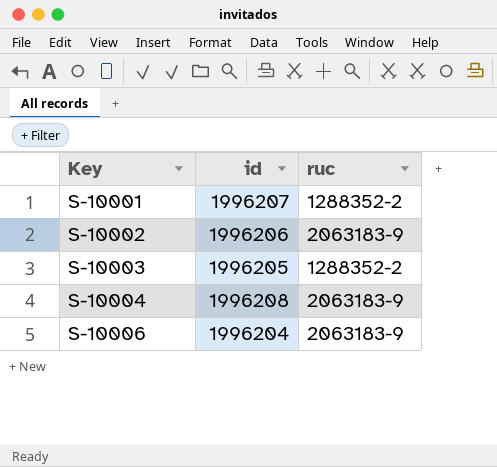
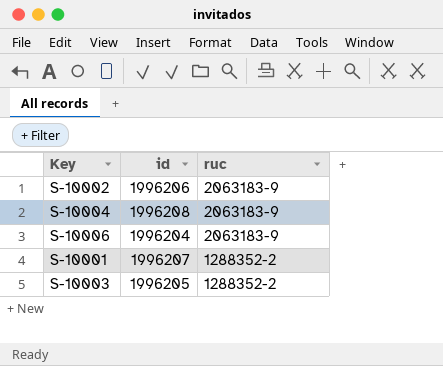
row order: Key ascending -> ruc descending

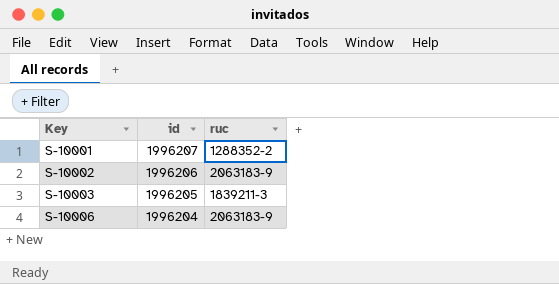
row order: ruc descending -> Key ascending
row S-10004: 1996208 | 2063183-9 -> none
S-10003 | ruc: 1288352-2 -> 1839211-3

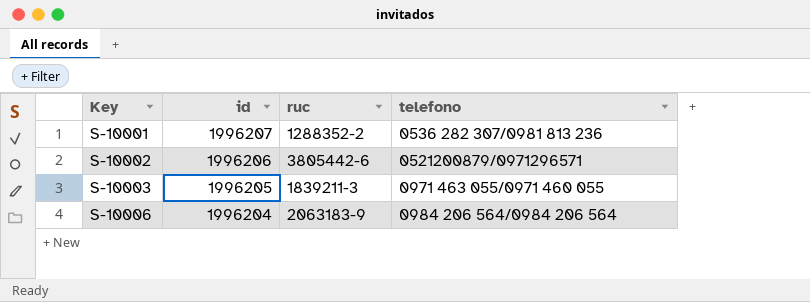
column telefono | position: none -> 4
S-10002 | ruc: 2063183-9 -> 3805442-6

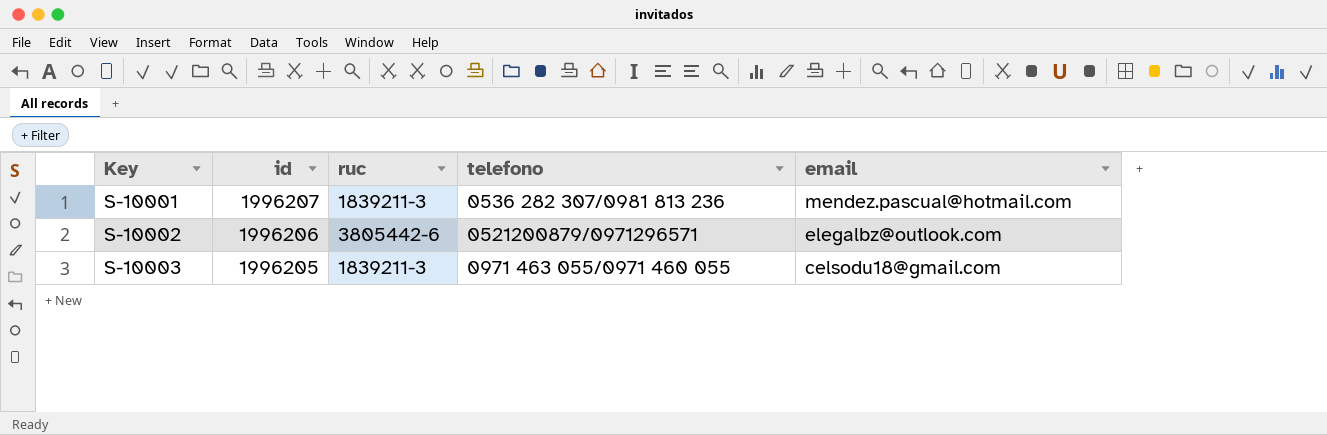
column email | position: none -> 5
row S-10006: 1996204 | 2063183-9 | 0984 206 564/0984 206 564 -> none
S-10001 | ruc: 1288352-2 -> 1839211-3

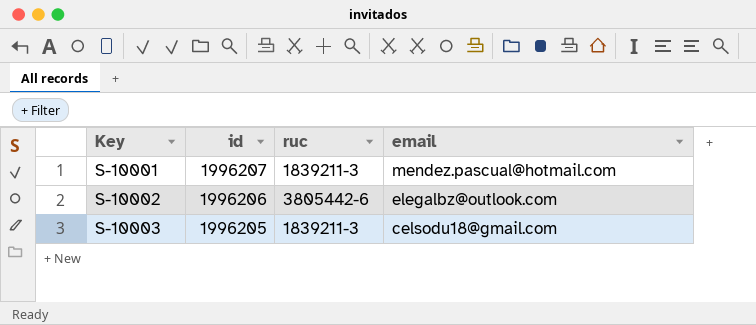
column telefono | position: 4 -> none

